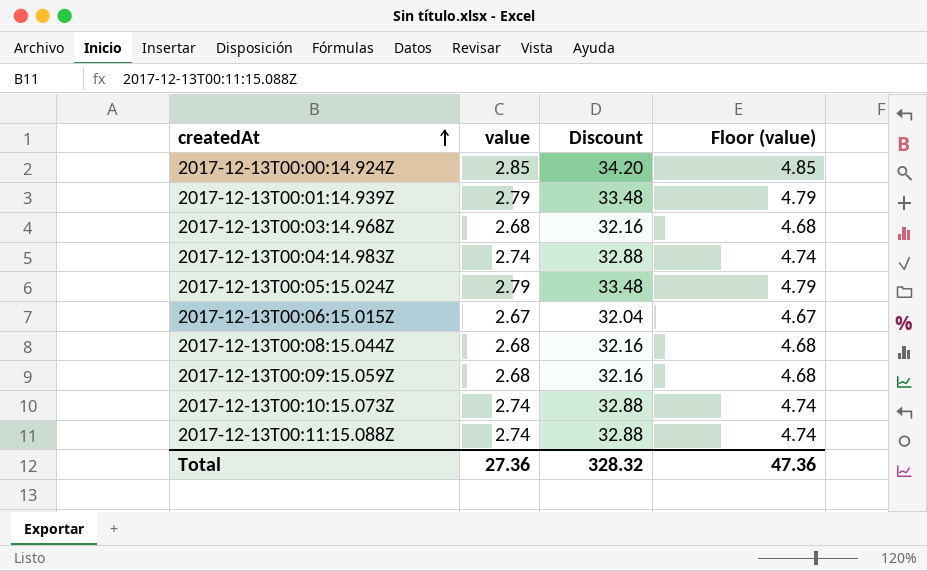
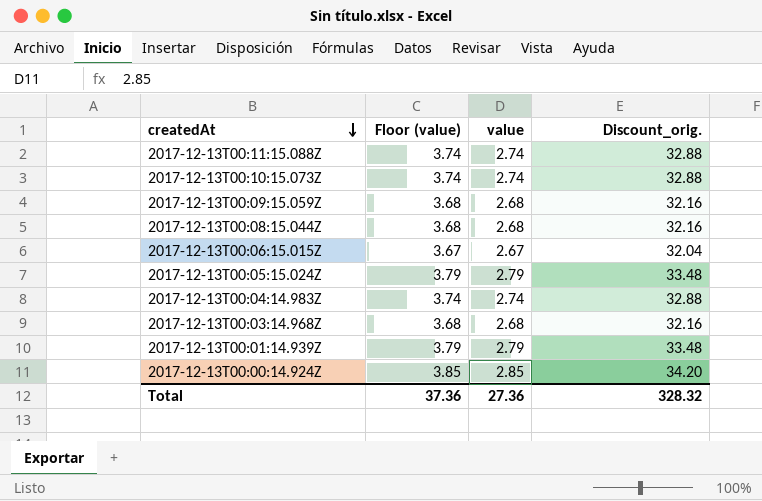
row order: createdAt ascending -> createdAt descending
column Floor (value) | formula: [value] + 2 -> [value] + 1
column Floor (value) | position: 4 -> 2
column name: Discount -> Discount_orig.
Total | Floor (value): 47.36 -> 37.36

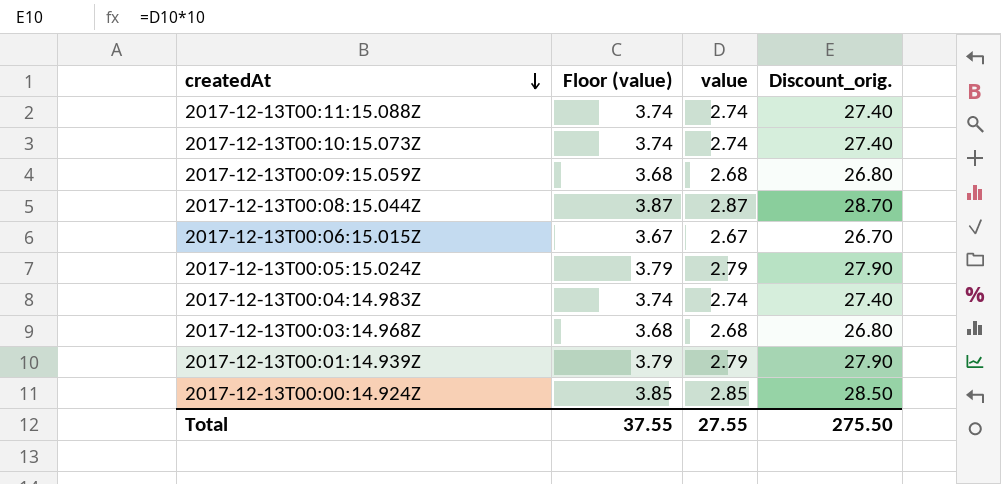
column Discount_orig. | formula: [value] * 12 -> [value] * 10
2017-12-13T00:08:15.044Z | Floor (value): 3.68 -> 3.87
2017-12-13T00:08:15.044Z | value: 2.68 -> 2.87
Total | Floor (value): 37.36 -> 37.55
Total | value: 27.36 -> 27.55
Total | Discount_orig.: 328.32 -> 275.50

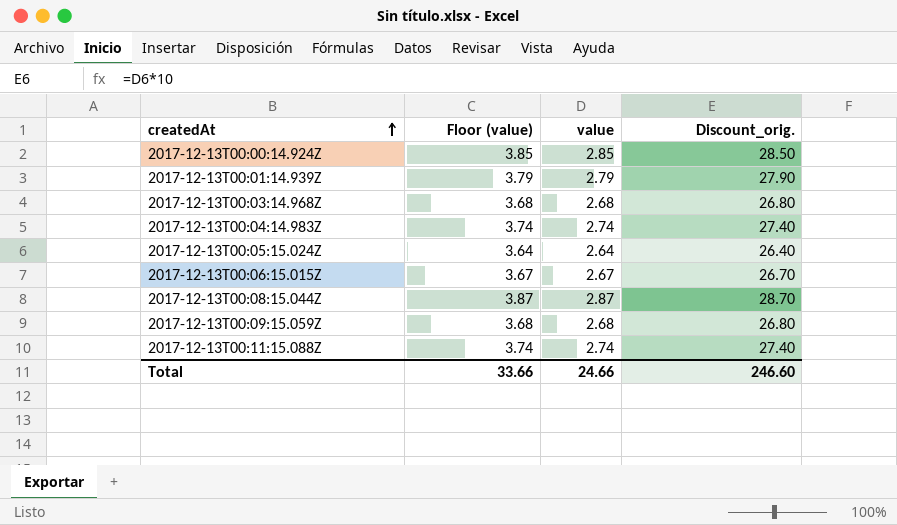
row order: createdAt descending -> createdAt ascending
row 2017-12-13T00:10:15.073Z: 3.74 | 2.74 | 27.40 -> none
2017-12-13T00:05:15.024Z | Floor (value): 3.79 -> 3.64
2017-12-13T00:05:15.024Z | value: 2.79 -> 2.64
2017-12-13T00:05:15.024Z | Discount_orig.: 27.90 -> 26.40
Total | Floor (value): 37.55 -> 33.66
Total | value: 27.55 -> 24.66
Total | Discount_orig.: 275.50 -> 246.60

